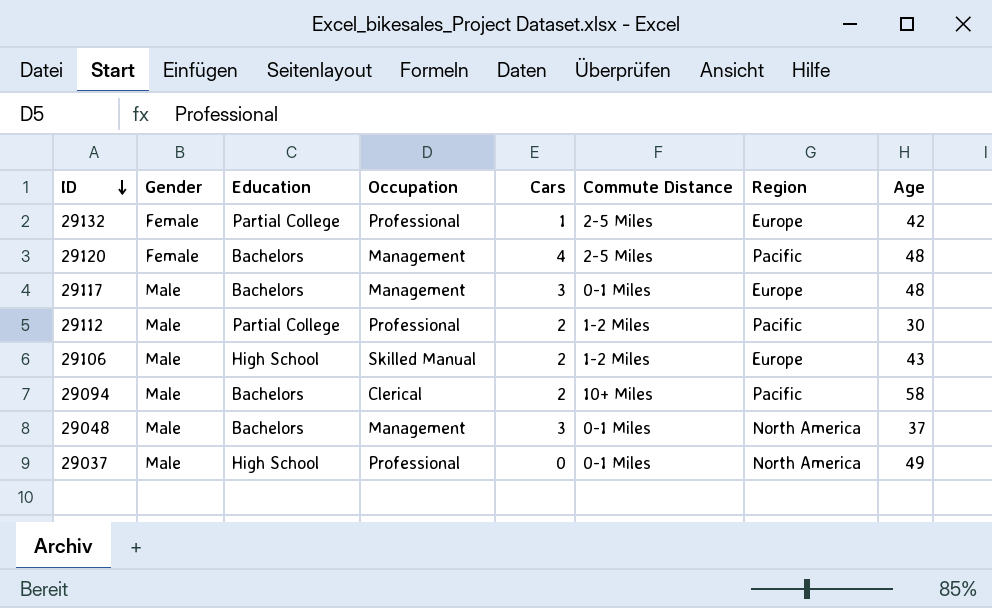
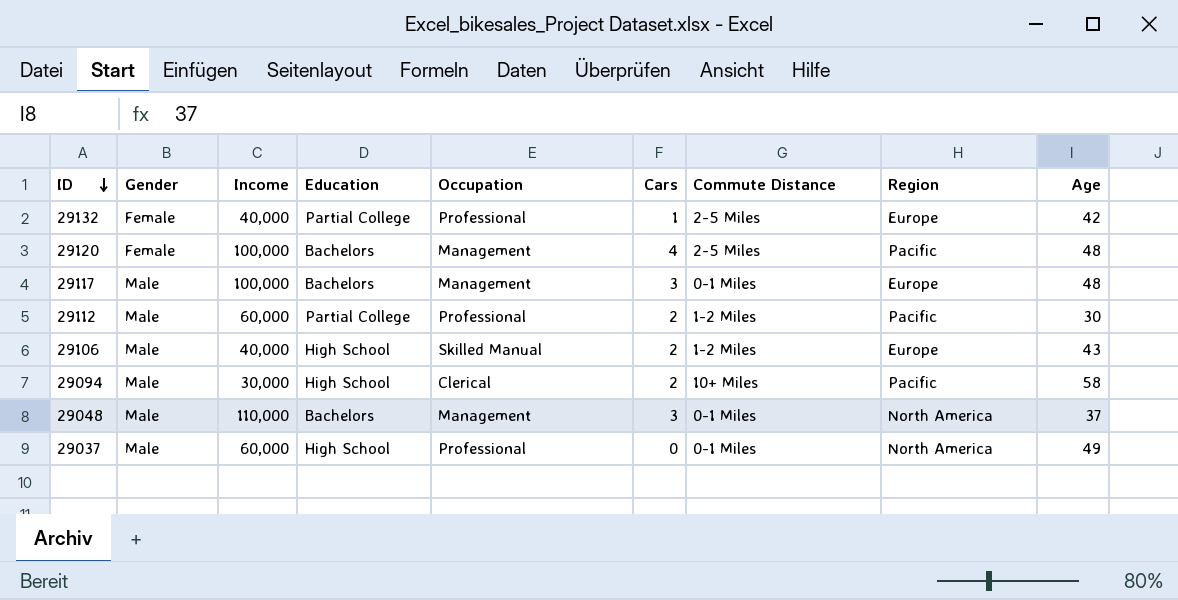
column Income | position: none -> 3
29094 | Education: Bachelors -> High School

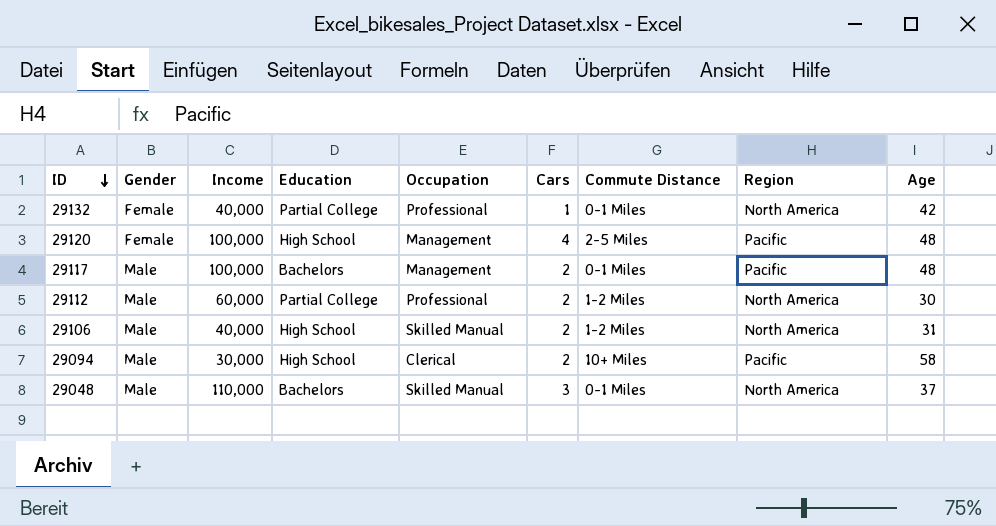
row 29037: Male | 60,000 | High School | Professional | 0 | 0-1 Miles | North America | 49 -> none
29132 | Commute Distance: 2-5 Miles -> 0-1 Miles
29132 | Region: Europe -> North America
29120 | Education: Bachelors -> High School
29117 | Cars: 3 -> 2
29117 | Region: Europe -> Pacific
29112 | Region: Pacific -> North America
29106 | Region: Europe -> North America
29106 | Age: 43 -> 31
29048 | Occupation: Management -> Skilled Manual

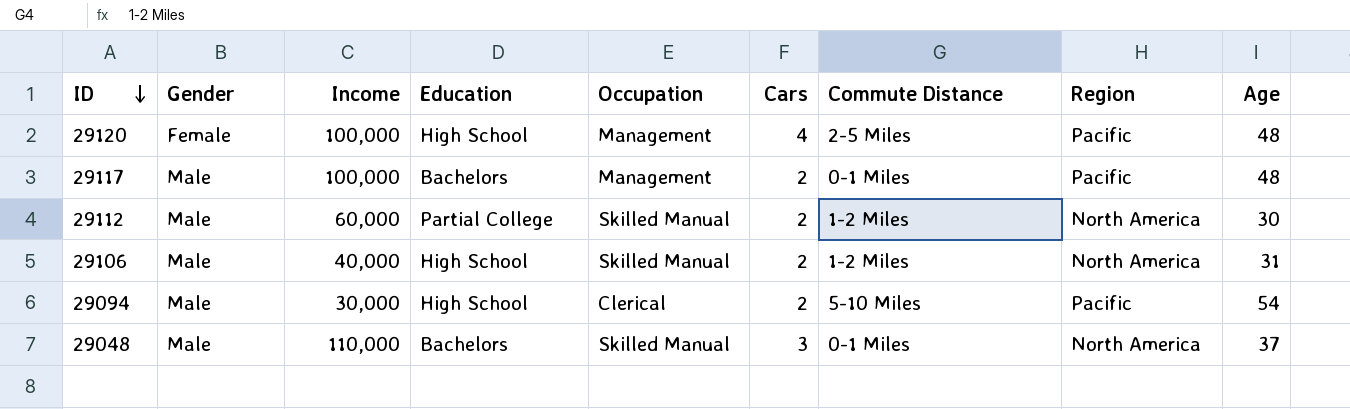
row 29132: Female | 40,000 | Partial College | Professional | 1 | 0-1 Miles | North America | 42 -> none
29112 | Occupation: Professional -> Skilled Manual
29094 | Commute Distance: 10+ Miles -> 5-10 Miles
29094 | Age: 58 -> 54

